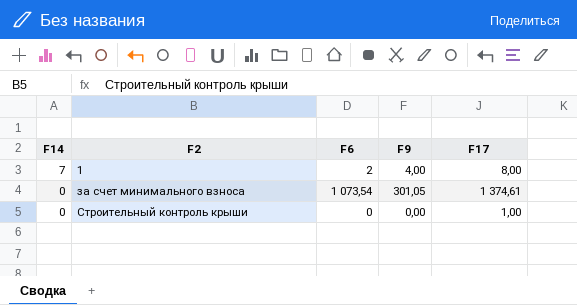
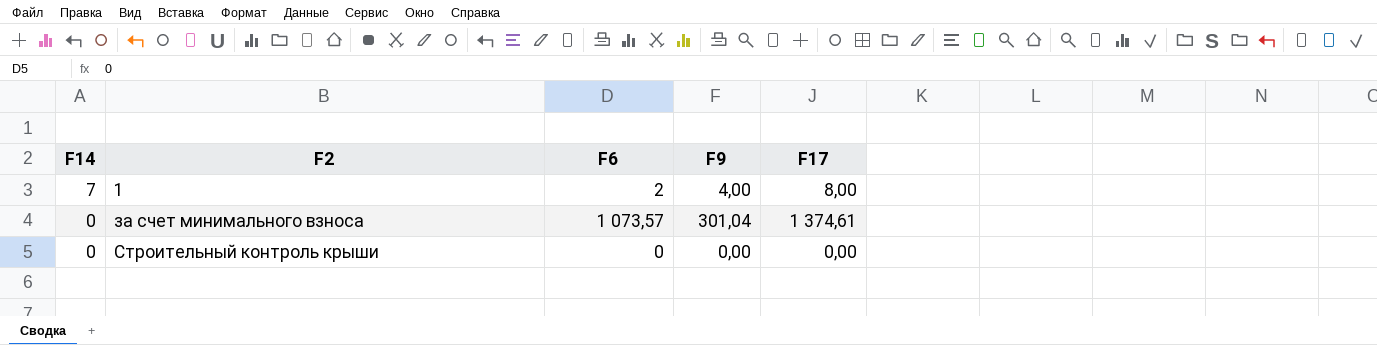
за счет минимального взноса | F6: 1 073,54 -> 1 073,57
за счет минимального взноса | F9: 301,05 -> 301,04
Строительный контроль крыши | F17: 1,00 -> 0,00

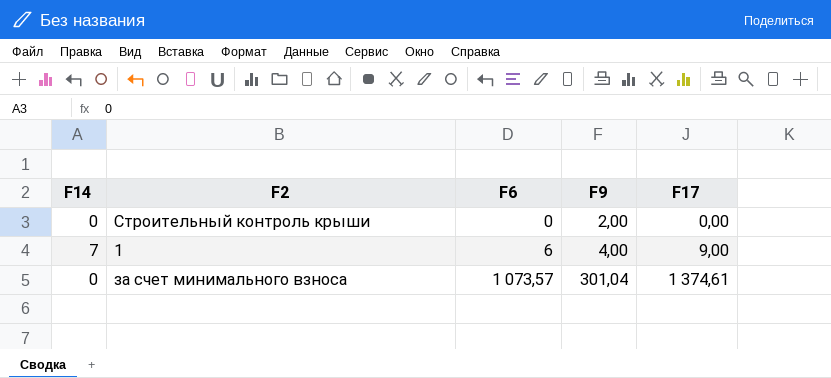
row order: F14 descending -> F6 ascending
Строительный контроль крыши | F9: 0,00 -> 2,00
1 | F6: 2 -> 6
1 | F17: 8,00 -> 9,00

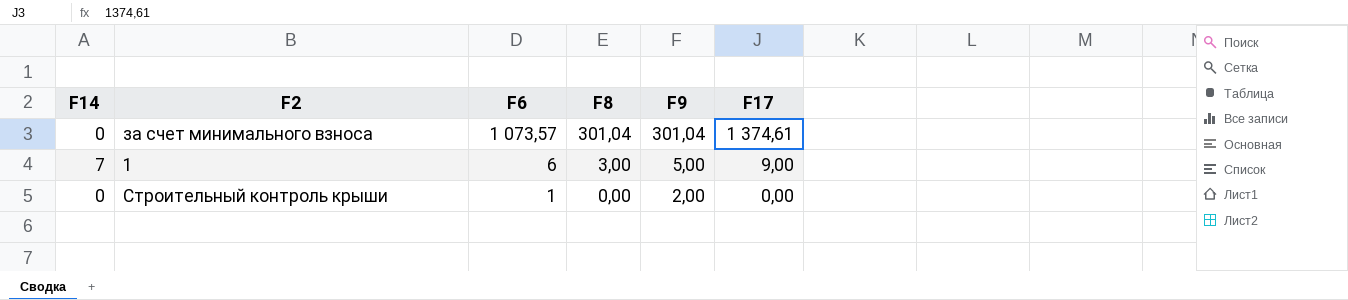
row order: F6 ascending -> F6 descending
column F8 | position: none -> 4
1 | F9: 4,00 -> 5,00
Строительный контроль крыши | F6: 0 -> 1

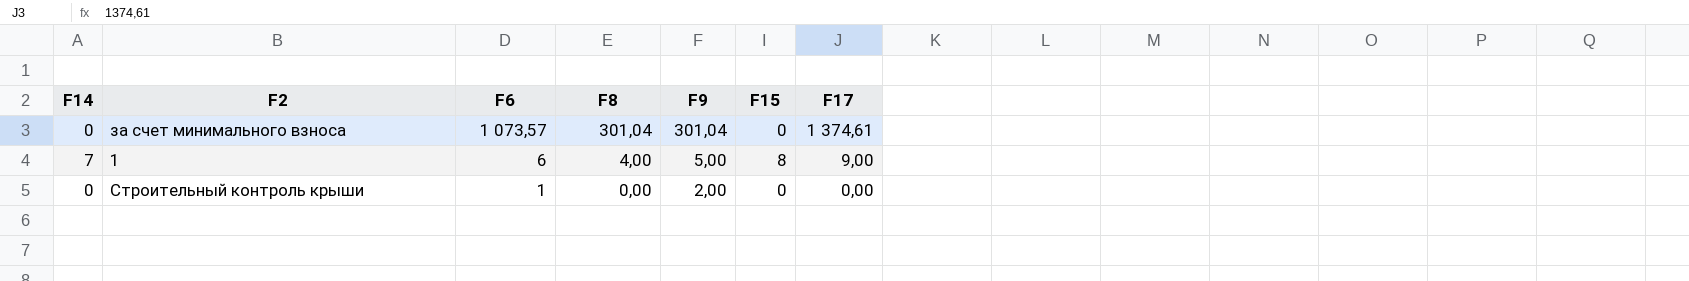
column F15 | position: none -> 6
1 | F8: 3,00 -> 4,00

